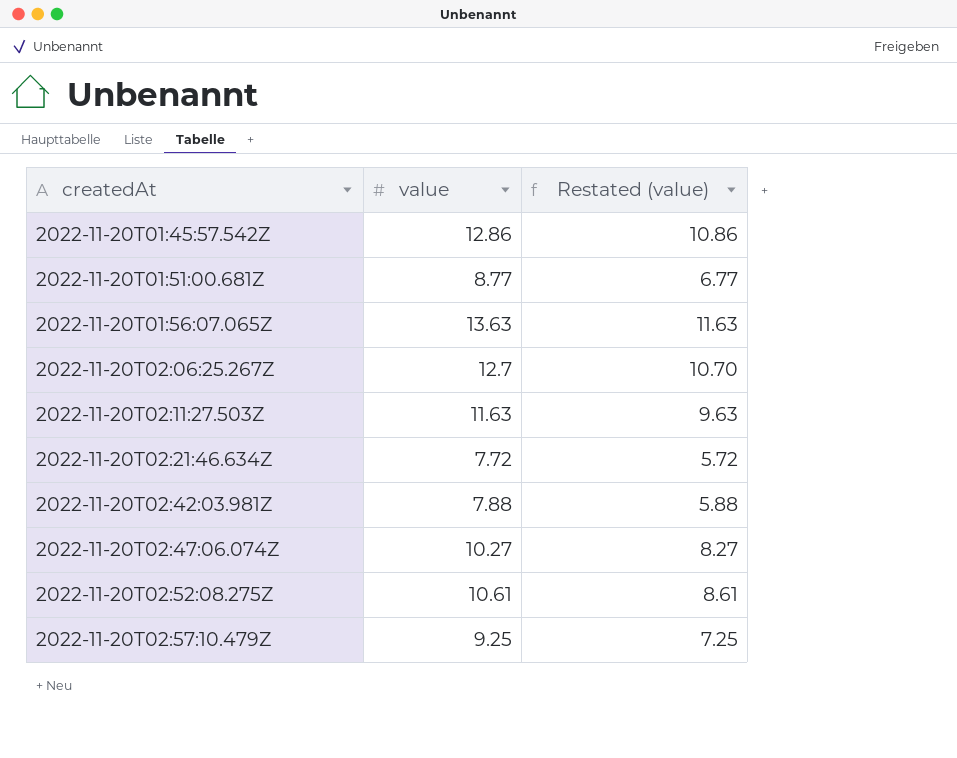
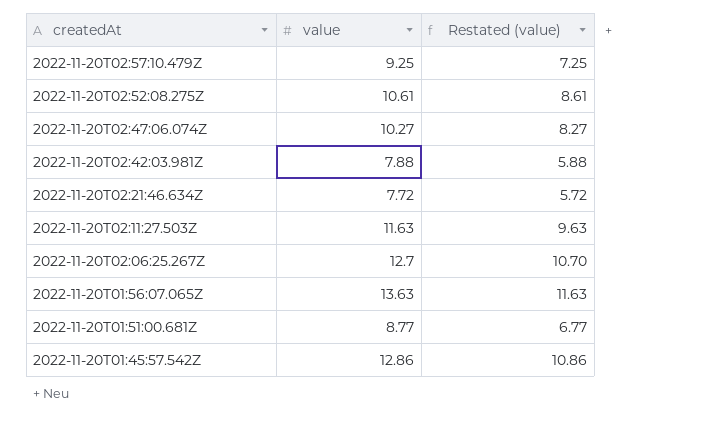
row order: createdAt ascending -> createdAt descending

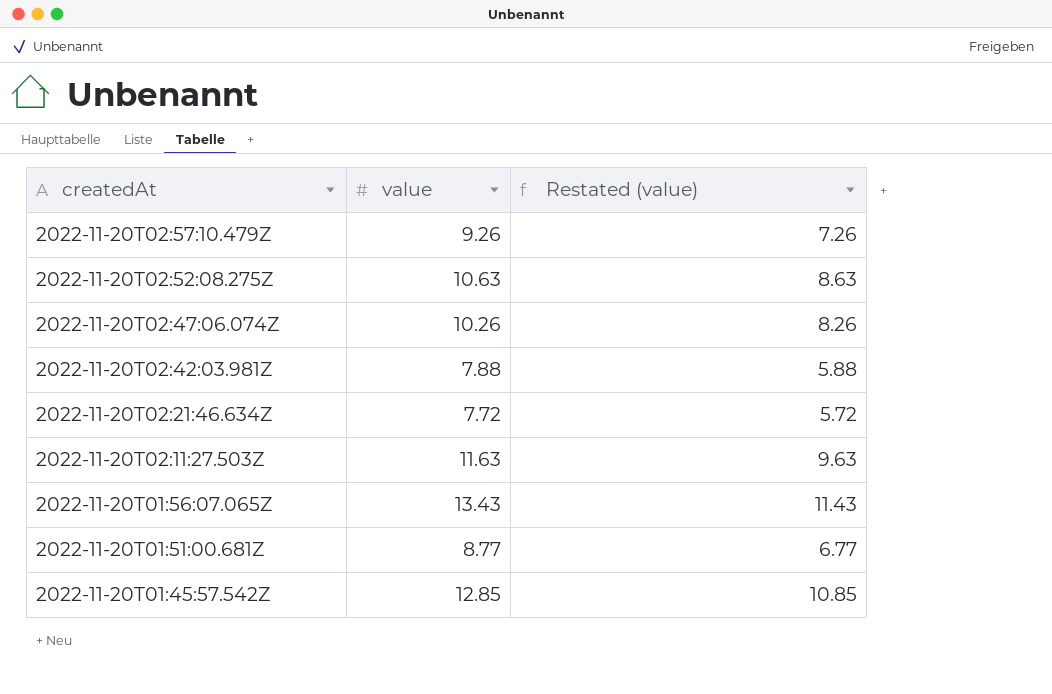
row 2022-11-20T02:06:25.267Z: 12.7 | 10.70 -> none
2022-11-20T02:57:10.479Z | value: 9.25 -> 9.26
2022-11-20T02:57:10.479Z | Restated (value): 7.25 -> 7.26
2022-11-20T02:52:08.275Z | value: 10.61 -> 10.63
2022-11-20T02:52:08.275Z | Restated (value): 8.61 -> 8.63
2022-11-20T02:47:06.074Z | value: 10.27 -> 10.26
2022-11-20T02:47:06.074Z | Restated (value): 8.27 -> 8.26
2022-11-20T01:56:07.065Z | value: 13.63 -> 13.43
2022-11-20T01:56:07.065Z | Restated (value): 11.63 -> 11.43
2022-11-20T01:45:57.542Z | value: 12.86 -> 12.85
2022-11-20T01:45:57.542Z | Restated (value): 10.86 -> 10.85

